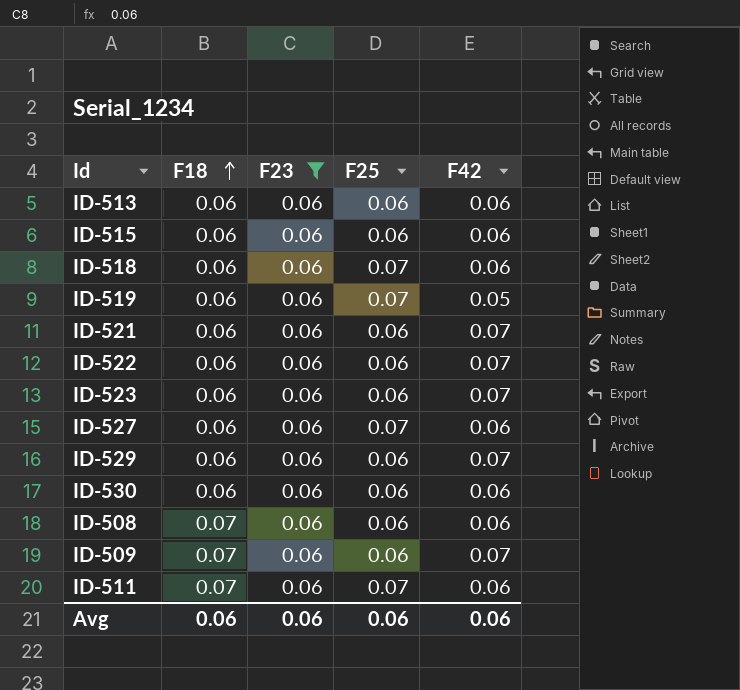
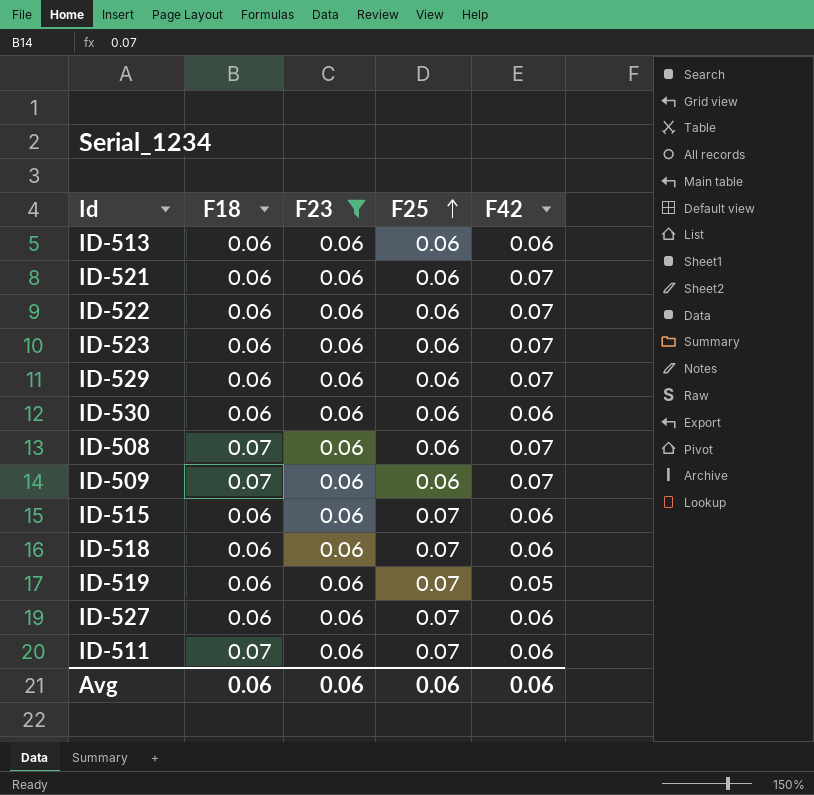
row order: F18 ascending -> F25 ascending
ID-508 | F42: 0.06 -> 0.07
ID-515 | F25: 0.06 -> 0.07

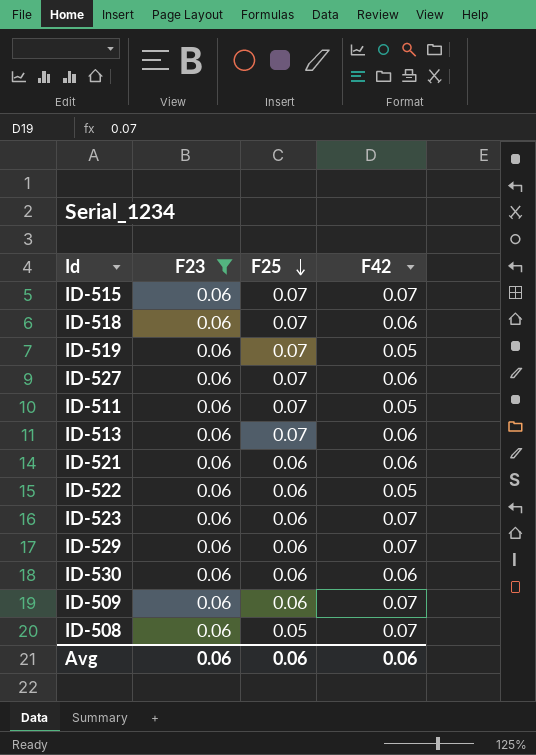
row order: F25 ascending -> F25 descending
column F18 | position: 2 -> none
ID-515 | F42: 0.06 -> 0.07
ID-511 | F42: 0.06 -> 0.05
ID-513 | F25: 0.06 -> 0.07
ID-521 | F42: 0.07 -> 0.06
ID-522 | F42: 0.07 -> 0.05
ID-508 | F25: 0.06 -> 0.05

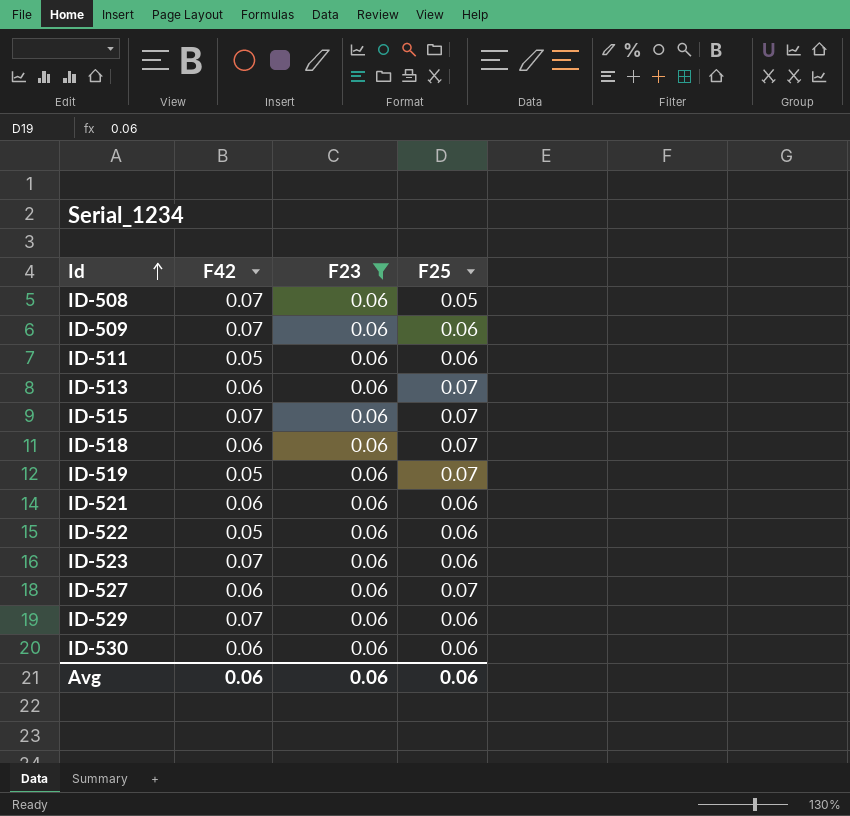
row order: F25 descending -> Id ascending
column F42 | position: 4 -> 2
ID-511 | F25: 0.07 -> 0.06

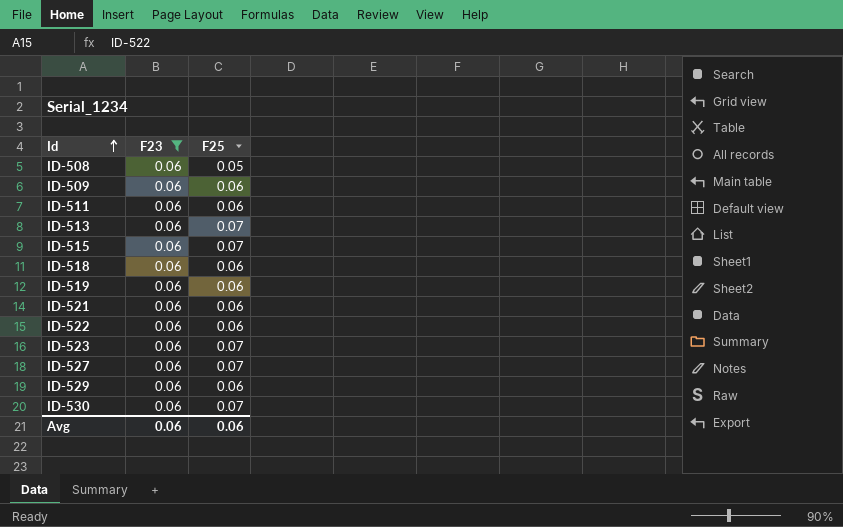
column F42 | position: 2 -> none
ID-518 | F25: 0.07 -> 0.06
ID-519 | F25: 0.07 -> 0.06
ID-523 | F25: 0.06 -> 0.07
ID-530 | F25: 0.06 -> 0.07

